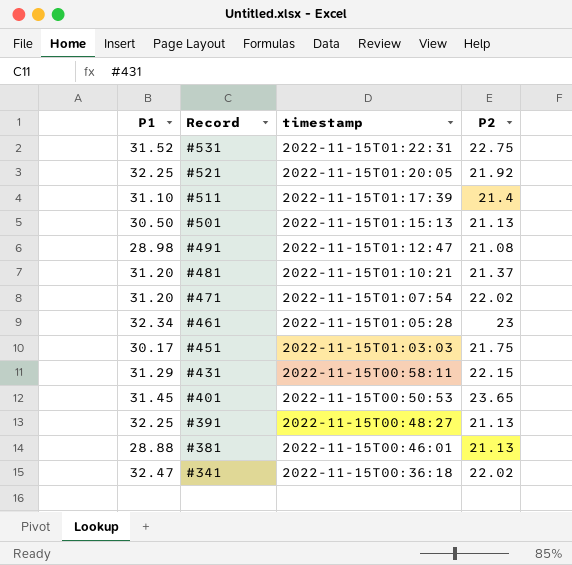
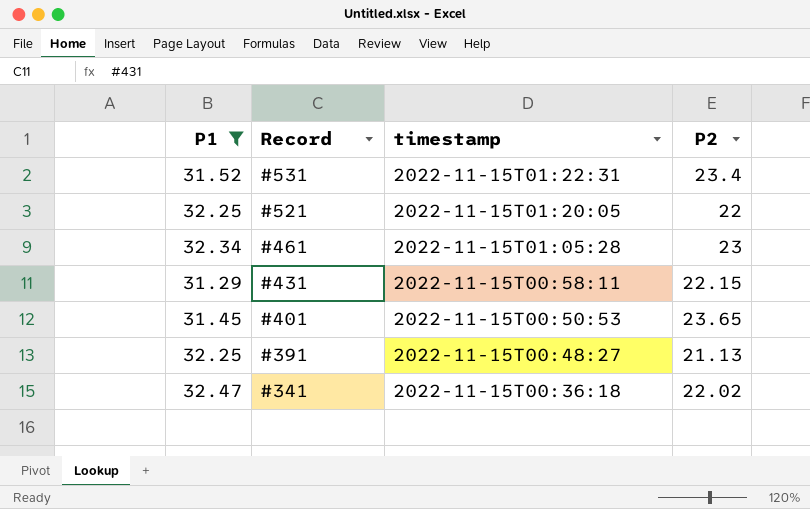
filter: none -> P1 >= 31.29
#531 | P2: 22.75 -> 23.4
#521 | P2: 21.92 -> 22

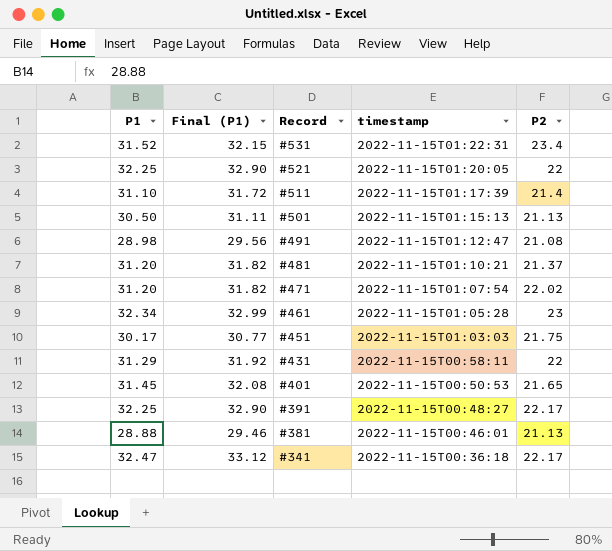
filter: P1 >= 31.29 -> none
column Final (P1) | formula: none -> [P1] * 1.02
#431 | P2: 22.15 -> 22
#401 | P2: 23.65 -> 21.65
#391 | P2: 21.13 -> 22.17
#341 | P2: 22.02 -> 22.17

